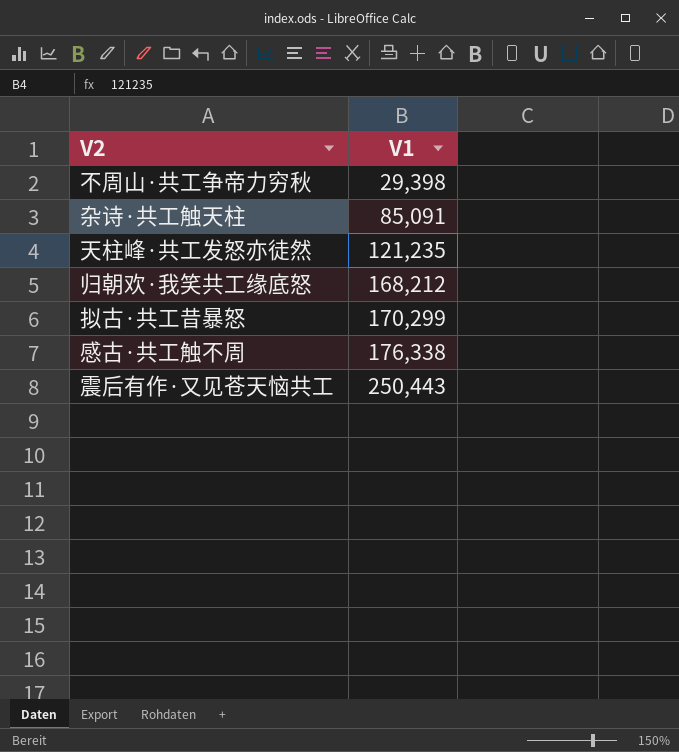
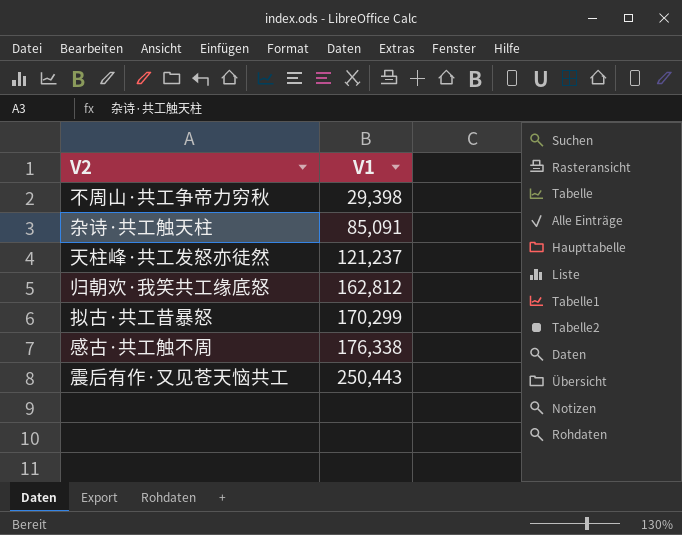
天柱峰·共工发怒亦徒然 | V1: 121,235 -> 121,237
归朝欢·我笑共工缘底怒 | V1: 168,212 -> 162,812

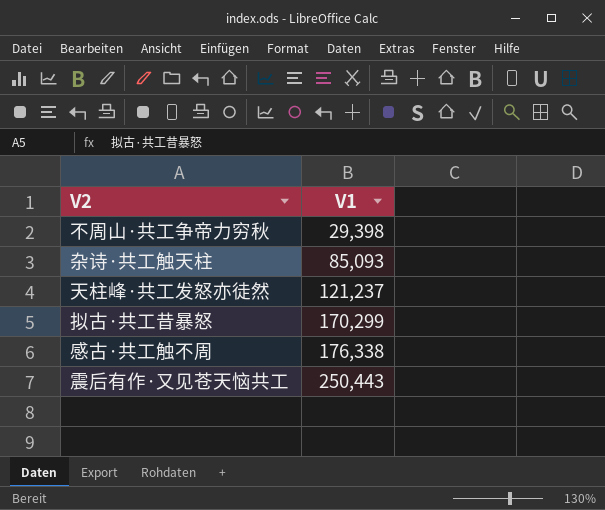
row 归朝欢·我笑共工缘底怒: 162,812 -> none
杂诗·共工触天柱 | V1: 85,091 -> 85,093

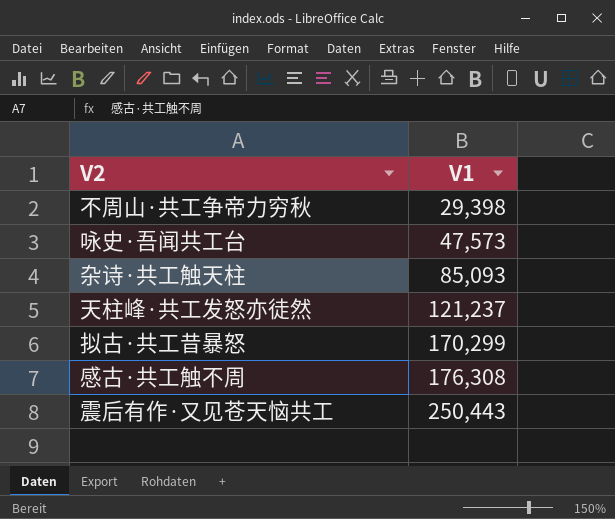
row 咏史·吾闻共工台: none -> 47,573
感古·共工触不周 | V1: 176,338 -> 176,308

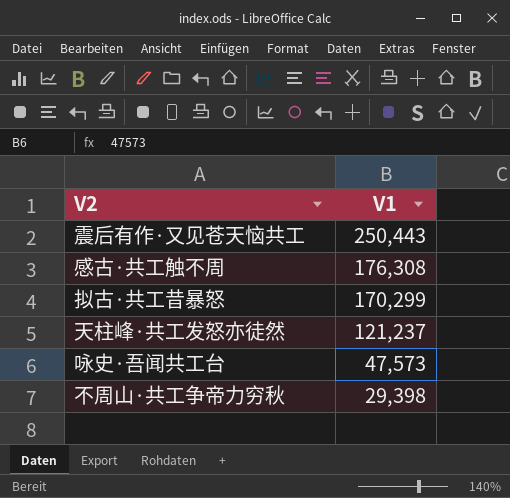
row order: V1 ascending -> V1 descending
row 杂诗·共工触天柱: 85,093 -> none

